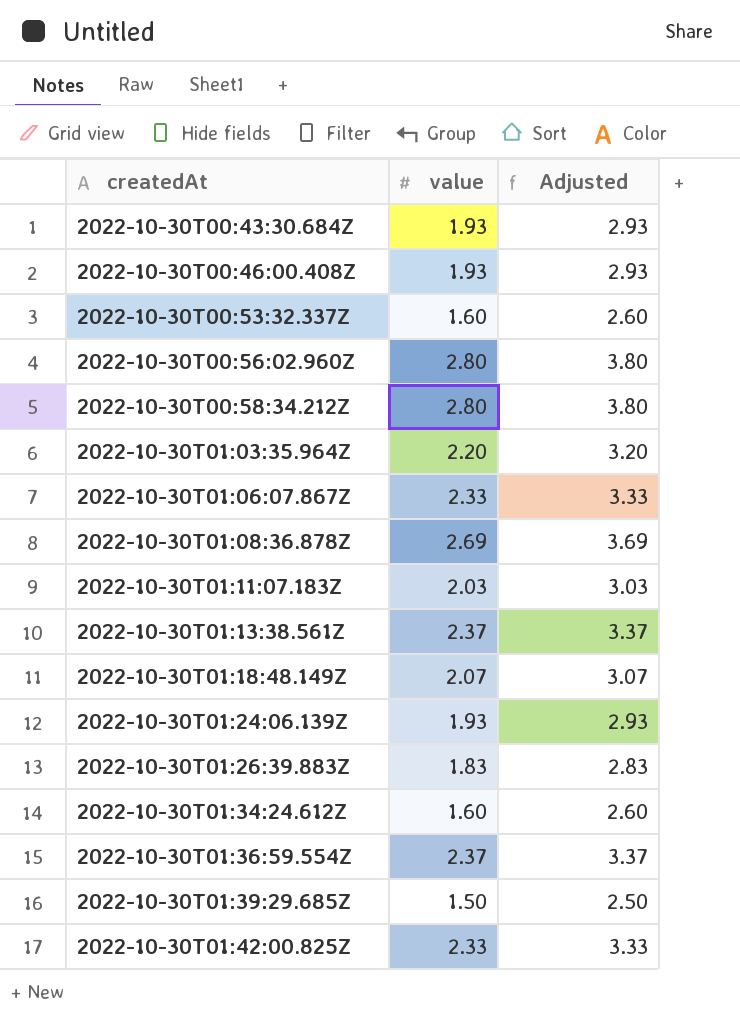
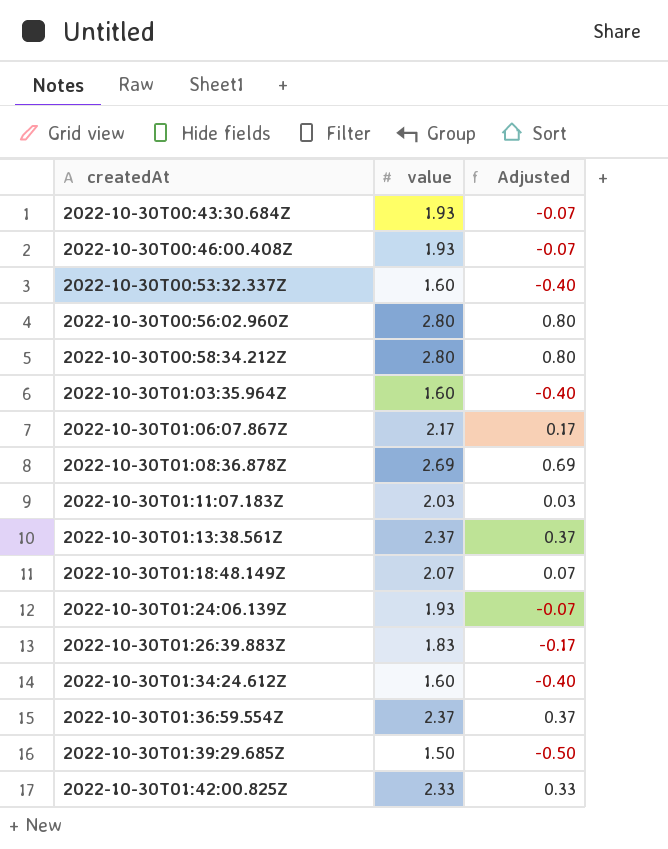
column Adjusted | formula: [value] + 1 -> [value] - 2
2022-10-30T01:03:35.964Z | value: 2.20 -> 1.60
2022-10-30T01:06:07.867Z | value: 2.33 -> 2.17

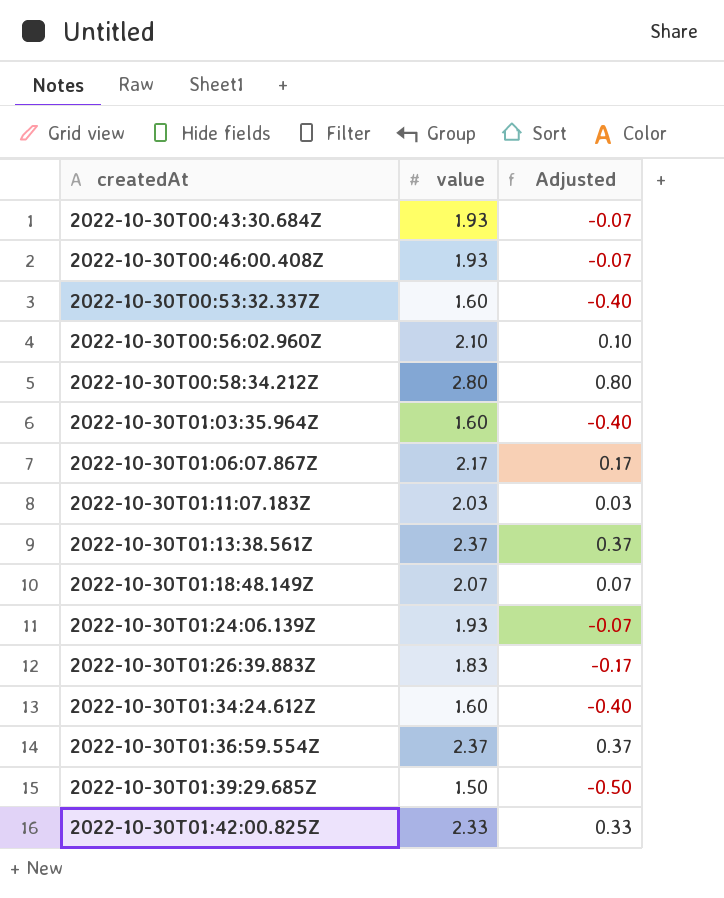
row 2022-10-30T01:08:36.878Z: 2.69 | 0.69 -> none
2022-10-30T00:56:02.960Z | value: 2.80 -> 2.10
2022-10-30T00:56:02.960Z | Adjusted: 0.80 -> 0.10

